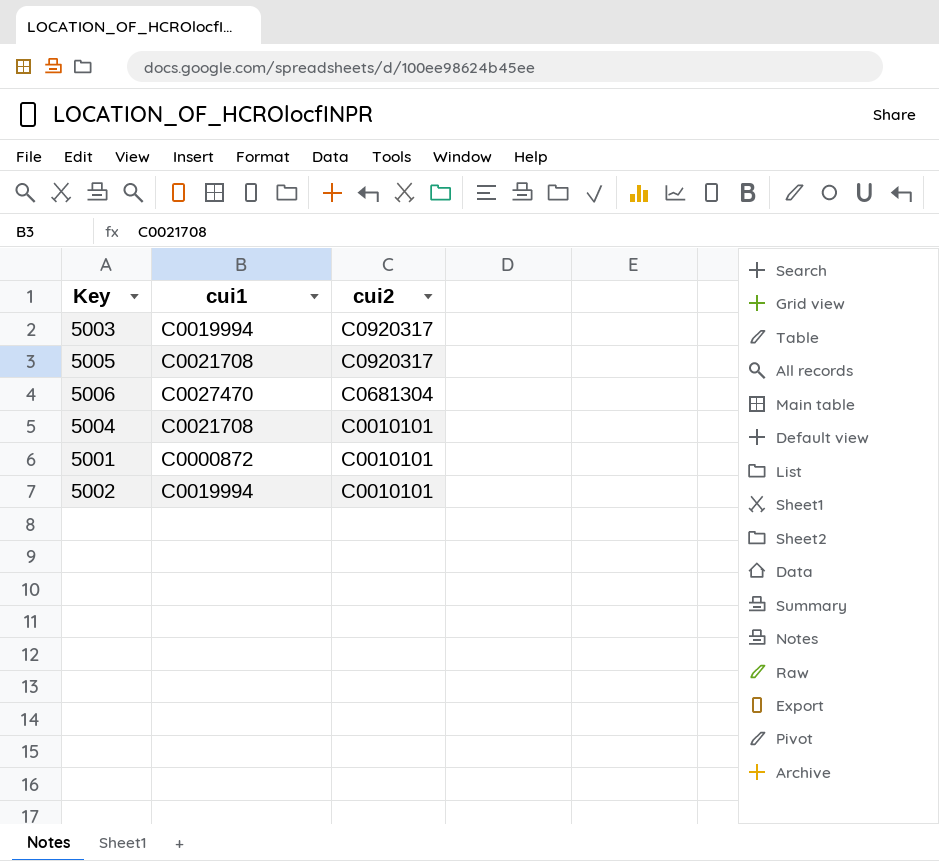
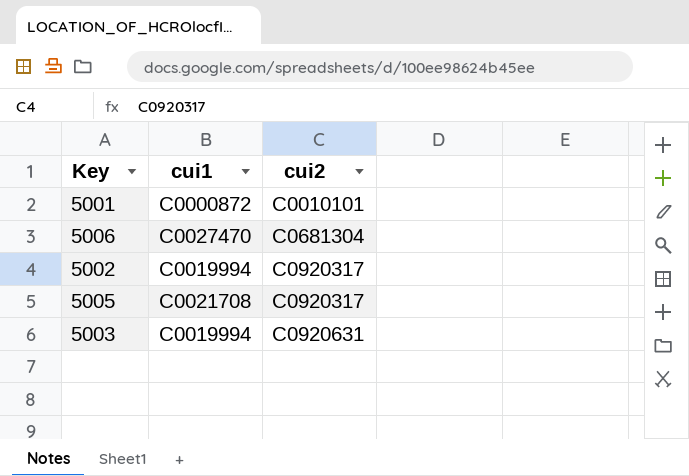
row order: cui2 descending -> cui2 ascending
row 5004: C0021708 | C0010101 -> none
5002 | cui2: C0010101 -> C0920317
5003 | cui2: C0920317 -> C0920631

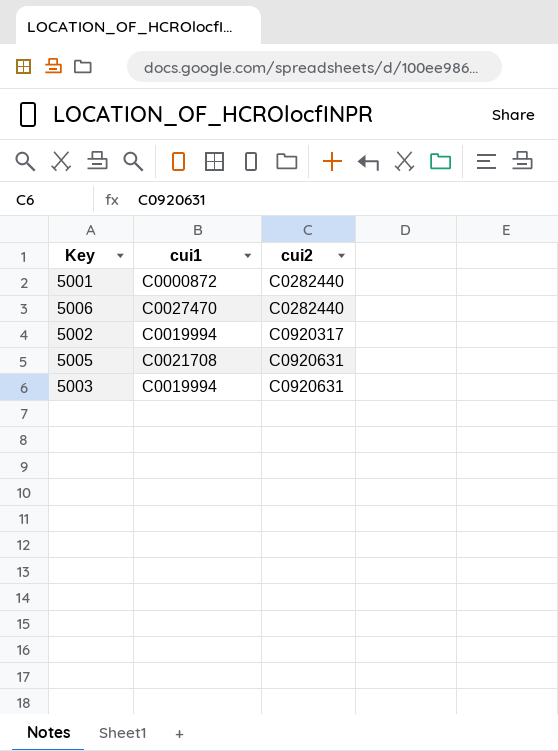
5001 | cui2: C0010101 -> C0282440
5006 | cui2: C0681304 -> C0282440
5005 | cui2: C0920317 -> C0920631

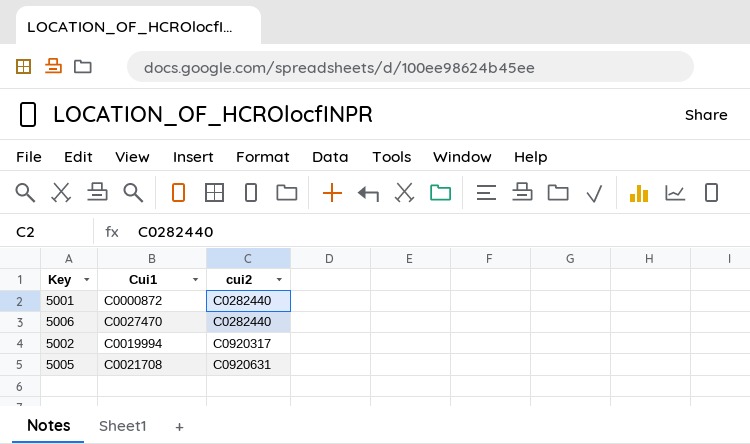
column name: cui1 -> Cui1
row 5003: C0019994 | C0920631 -> none

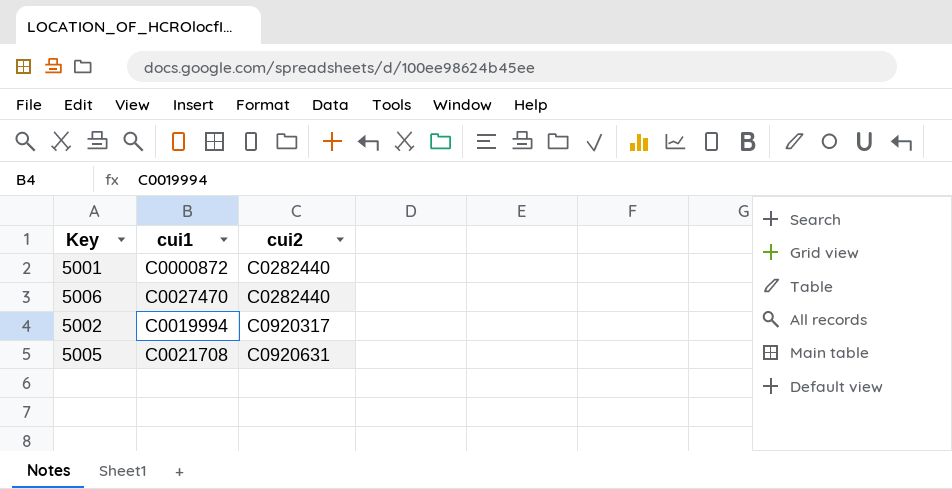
column name: Cui1 -> cui1

